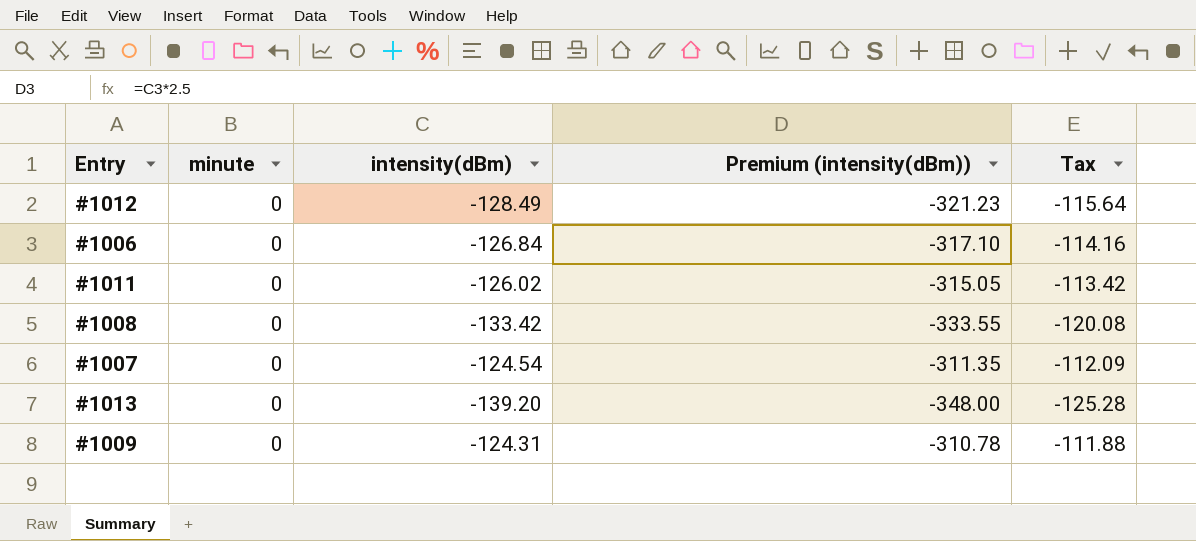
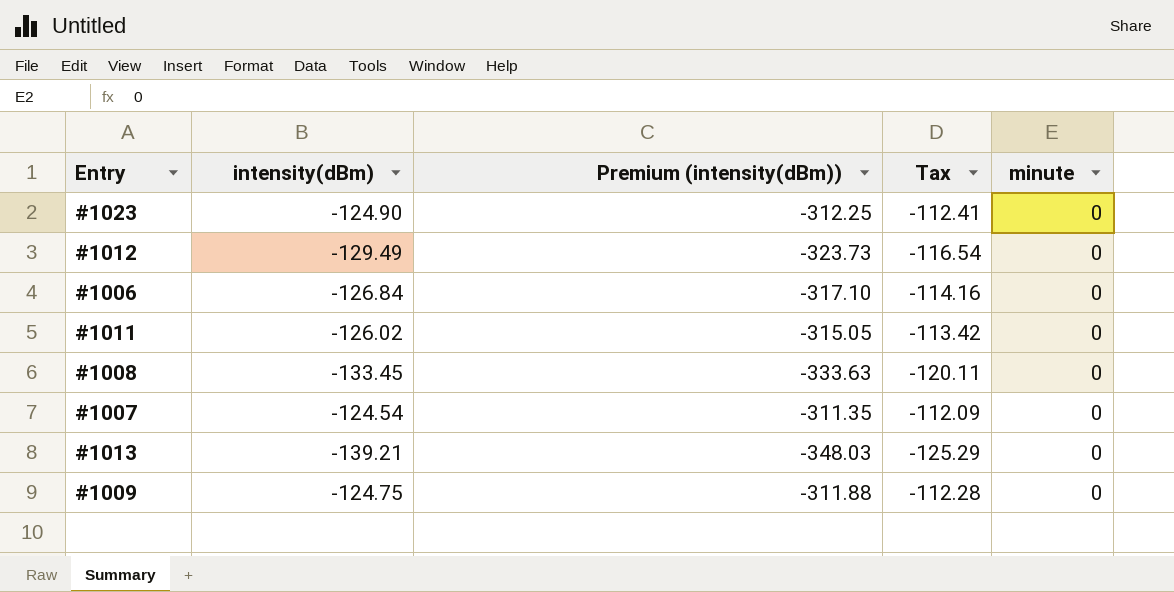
column minute | position: 2 -> 5
row #1023: none -> -124.90 | -312.25 | -112.41 | 0
#1012 | intensity(dBm): -128.49 -> -129.49
#1012 | Premium (intensity(dBm)): -321.23 -> -323.73
#1012 | Tax: -115.64 -> -116.54
#1008 | intensity(dBm): -133.42 -> -133.45
#1008 | Premium (intensity(dBm)): -333.55 -> -333.63
#1008 | Tax: -120.08 -> -120.11
#1013 | intensity(dBm): -139.20 -> -139.21
#1013 | Premium (intensity(dBm)): -348.00 -> -348.03
#1013 | Tax: -125.28 -> -125.29
#1009 | intensity(dBm): -124.31 -> -124.75
#1009 | Premium (intensity(dBm)): -310.78 -> -311.88
#1009 | Tax: -111.88 -> -112.28

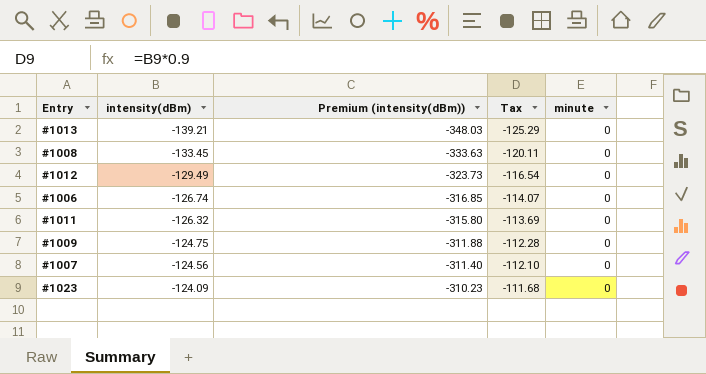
row order: none -> intensity(dBm) ascending
#1006 | intensity(dBm): -126.84 -> -126.74
#1006 | Premium (intensity(dBm)): -317.10 -> -316.85
#1006 | Tax: -114.16 -> -114.07
#1011 | intensity(dBm): -126.02 -> -126.32
#1011 | Premium (intensity(dBm)): -315.05 -> -315.80
#1011 | Tax: -113.42 -> -113.69
#1007 | intensity(dBm): -124.54 -> -124.56
#1007 | Premium (intensity(dBm)): -311.35 -> -311.40
#1007 | Tax: -112.09 -> -112.10
#1023 | intensity(dBm): -124.90 -> -124.09
#1023 | Premium (intensity(dBm)): -312.25 -> -310.23
#1023 | Tax: -112.41 -> -111.68

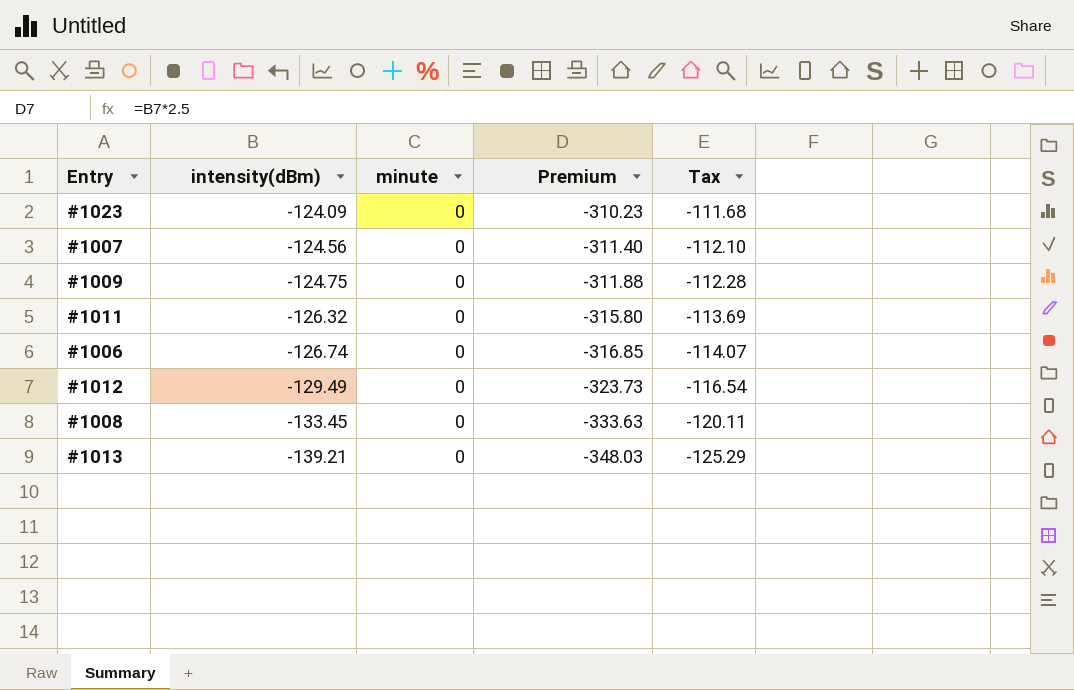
row order: intensity(dBm) ascending -> intensity(dBm) descending
column minute | position: 5 -> 3
column name: Premium (intensity(dBm)) -> Premium

